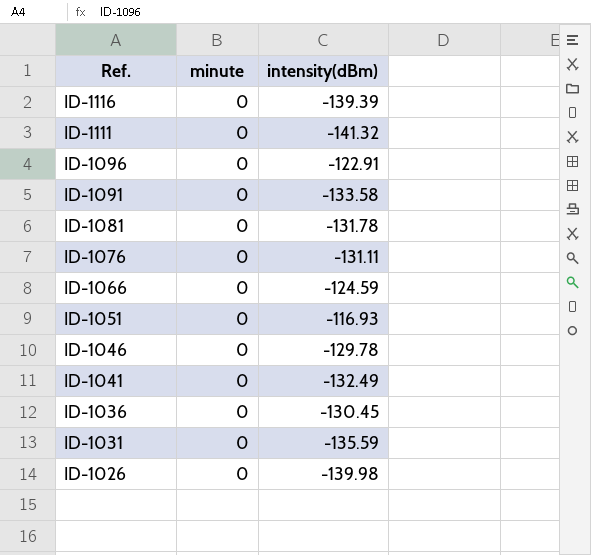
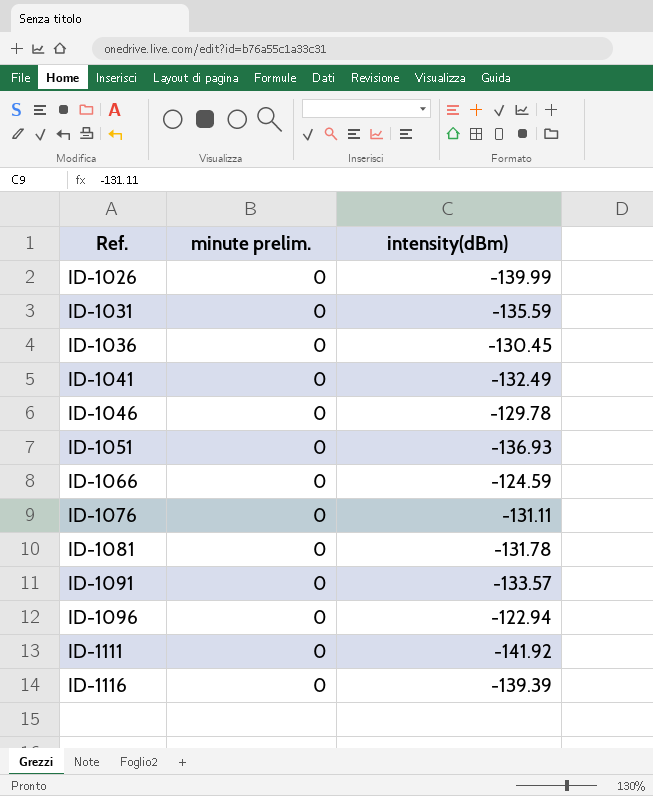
row order: Ref. descending -> Ref. ascending
column name: minute -> minute prelim.
ID-1026 | intensity(dBm): -139.98 -> -139.99
ID-1051 | intensity(dBm): -116.93 -> -136.93
ID-1091 | intensity(dBm): -133.58 -> -133.57
ID-1096 | intensity(dBm): -122.91 -> -122.94
ID-1111 | intensity(dBm): -141.32 -> -141.92

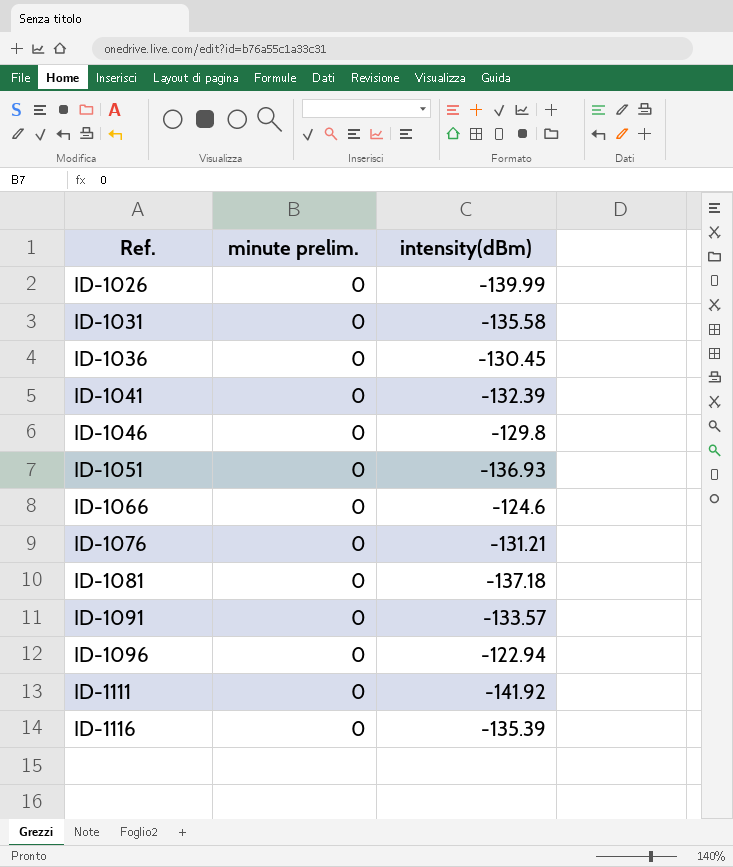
ID-1031 | intensity(dBm): -135.59 -> -135.58
ID-1041 | intensity(dBm): -132.49 -> -132.39
ID-1046 | intensity(dBm): -129.78 -> -129.8
ID-1066 | intensity(dBm): -124.59 -> -124.6
ID-1076 | intensity(dBm): -131.11 -> -131.21
ID-1081 | intensity(dBm): -131.78 -> -137.18
ID-1116 | intensity(dBm): -139.39 -> -135.39

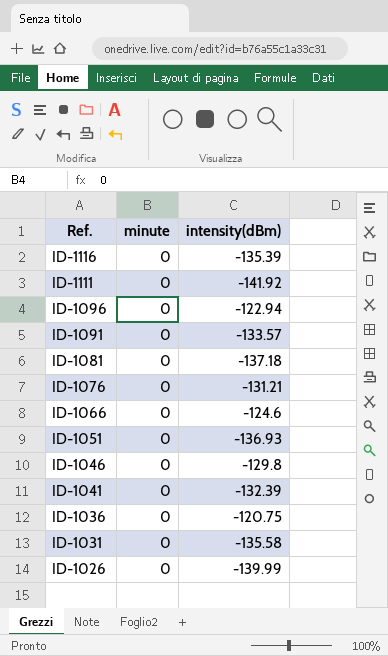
row order: Ref. ascending -> Ref. descending
column name: minute prelim. -> minute
ID-1036 | intensity(dBm): -130.45 -> -120.75

